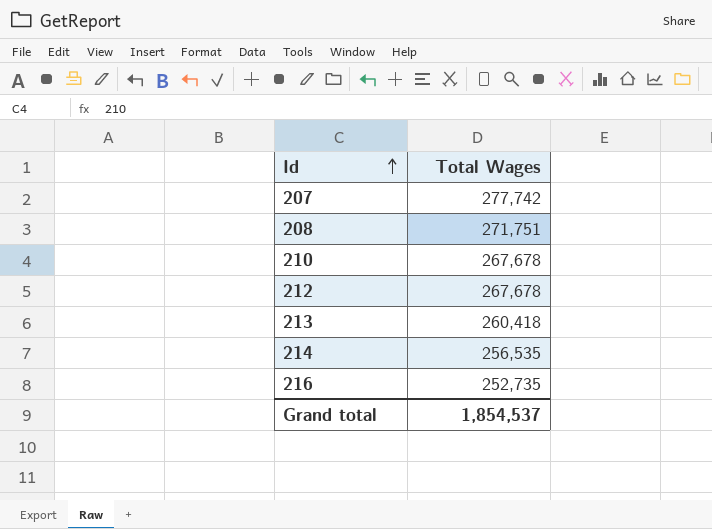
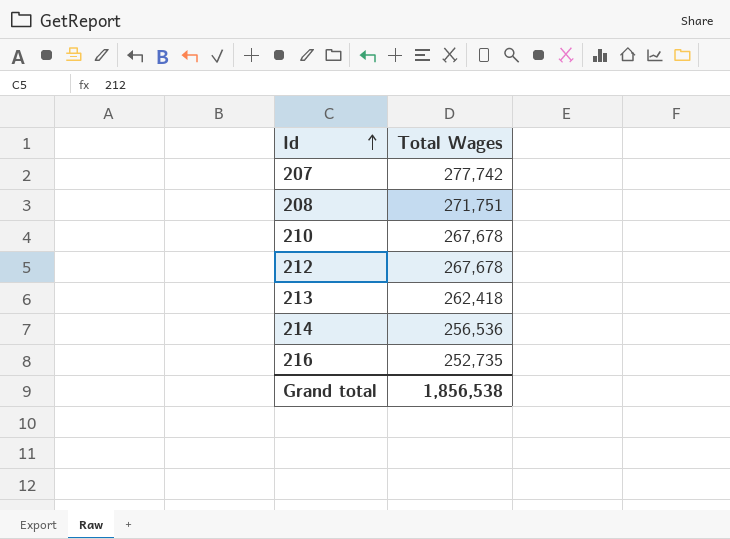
213 | Total Wages: 260,418 -> 262,418
214 | Total Wages: 256,535 -> 256,536
Grand total | Total Wages: 1,854,537 -> 1,856,538

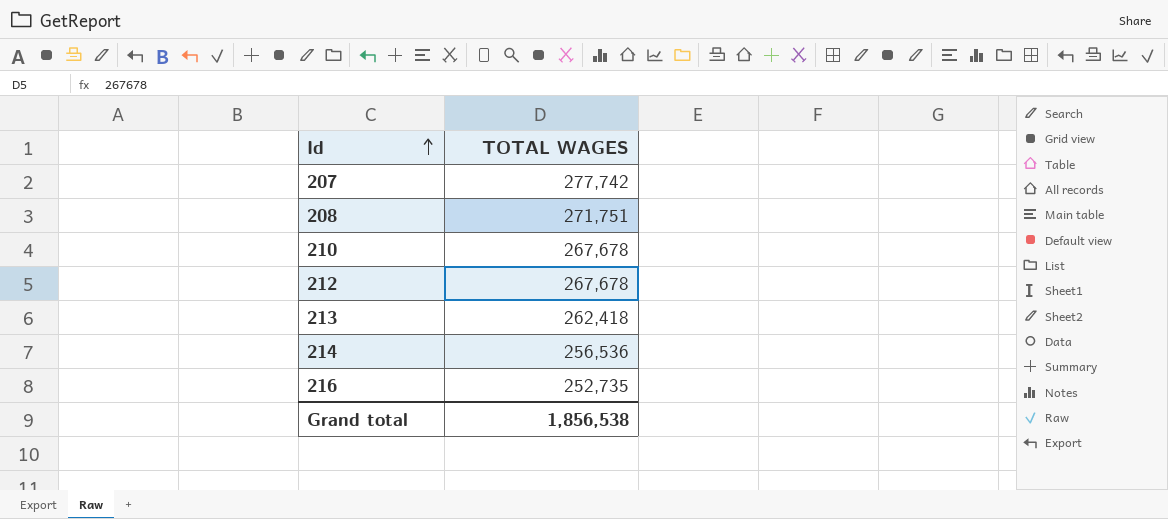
column name: Total Wages -> TOTAL WAGES

